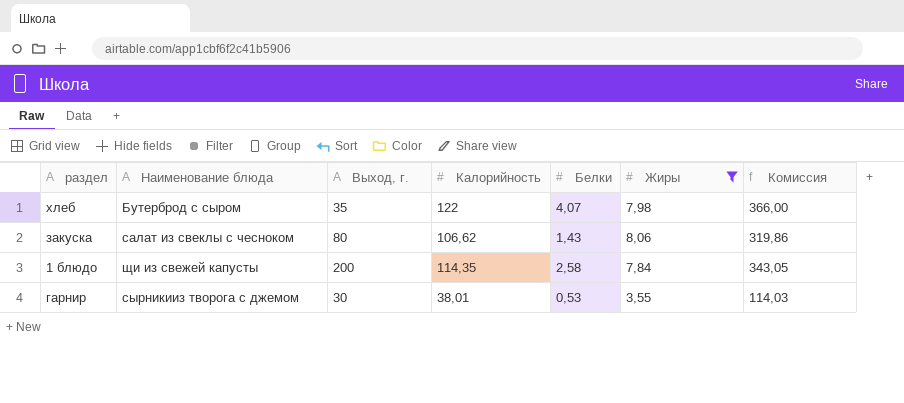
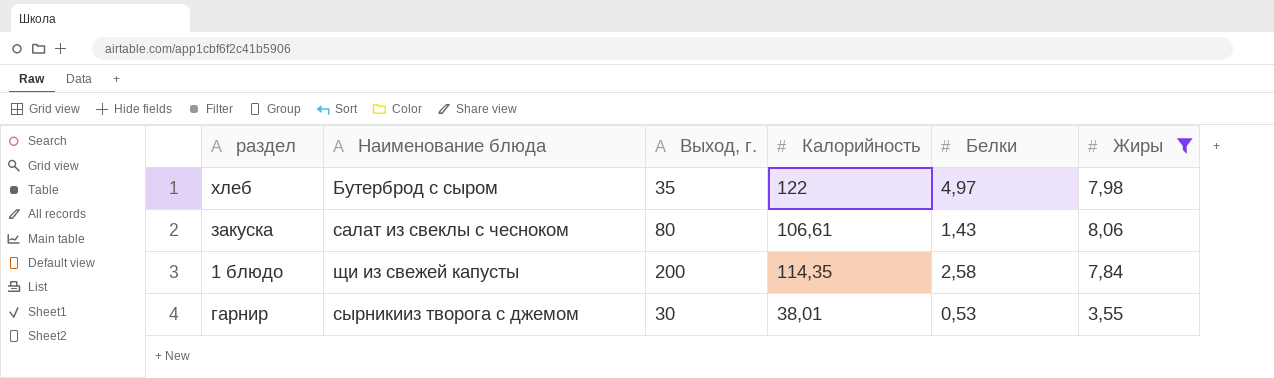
column Комиссия | formula: [Калорийность] * 3 -> none
хлеб | Белки: 4,07 -> 4,97
закуска | Калорийность: 106,62 -> 106,61

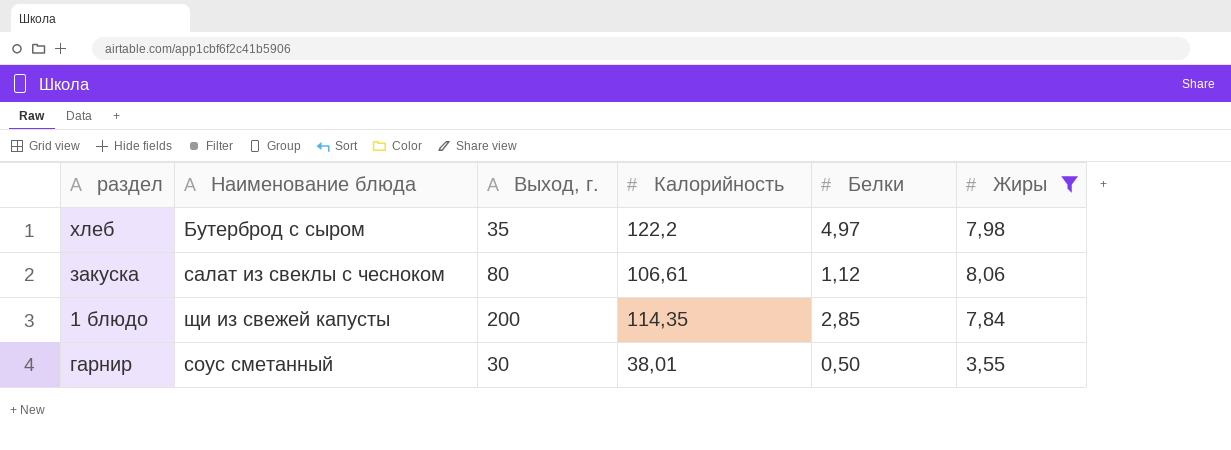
хлеб | Калорийность: 122 -> 122,2
закуска | Белки: 1,43 -> 1,12
1 блюдо | Белки: 2,58 -> 2,85
гарнир | Наименование блюда: сырникииз творога с джемом -> соус сметанный
гарнир | Белки: 0,53 -> 0,50

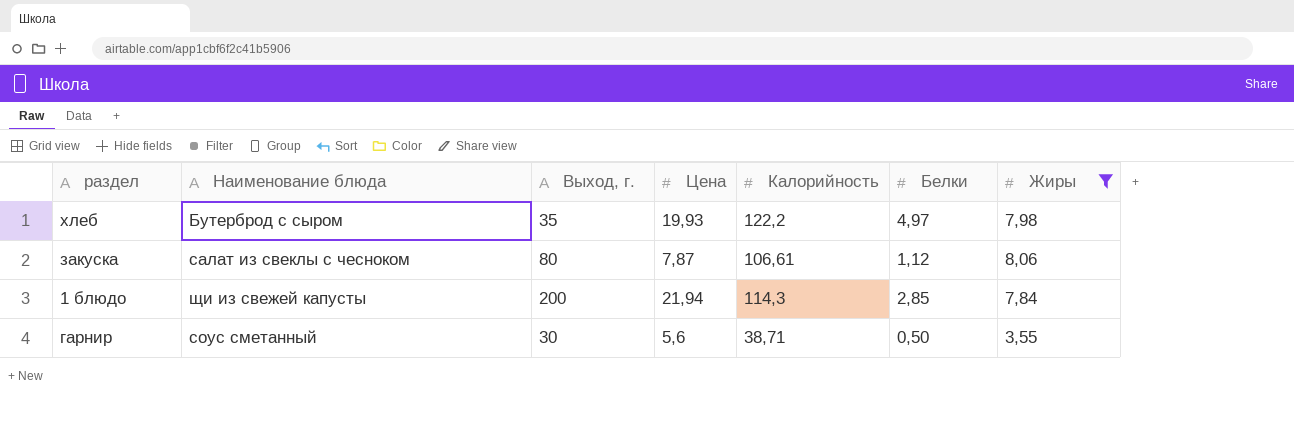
column Цена | position: none -> 4
1 блюдо | Калорийность: 114,35 -> 114,3
гарнир | Калорийность: 38,01 -> 38,71

